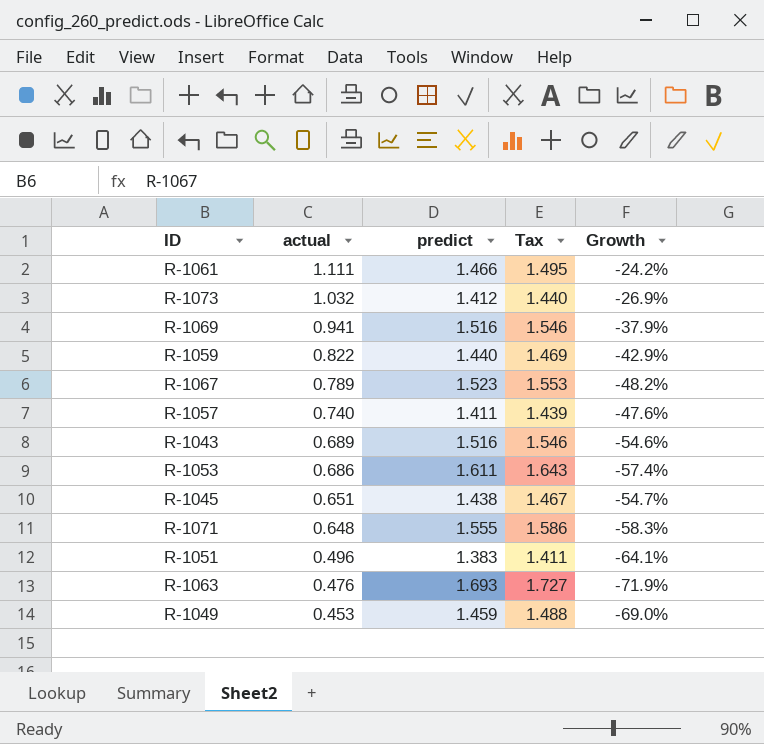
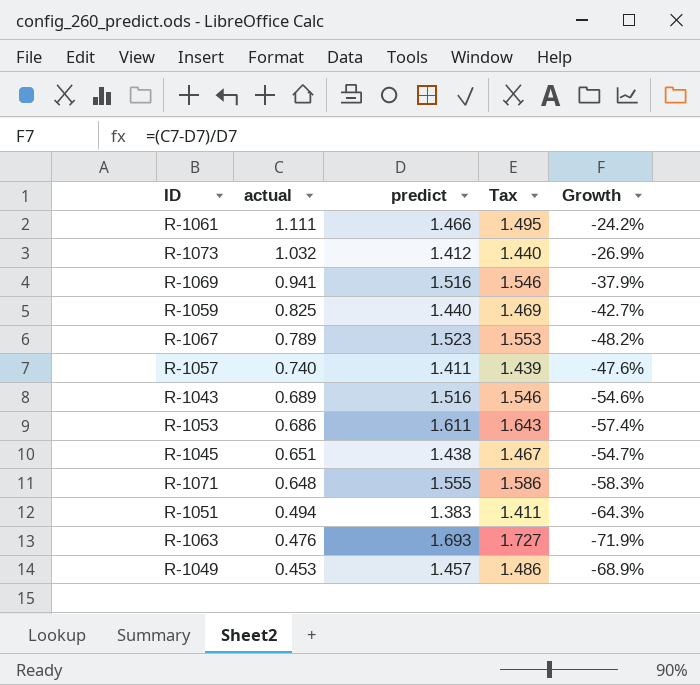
R-1059 | actual: 0.822 -> 0.825
R-1059 | Growth: -42.9% -> -42.7%
R-1051 | actual: 0.496 -> 0.494
R-1051 | Growth: -64.1% -> -64.3%
R-1049 | predict: 1.459 -> 1.457
R-1049 | Tax: 1.488 -> 1.486
R-1049 | Growth: -69.0% -> -68.9%

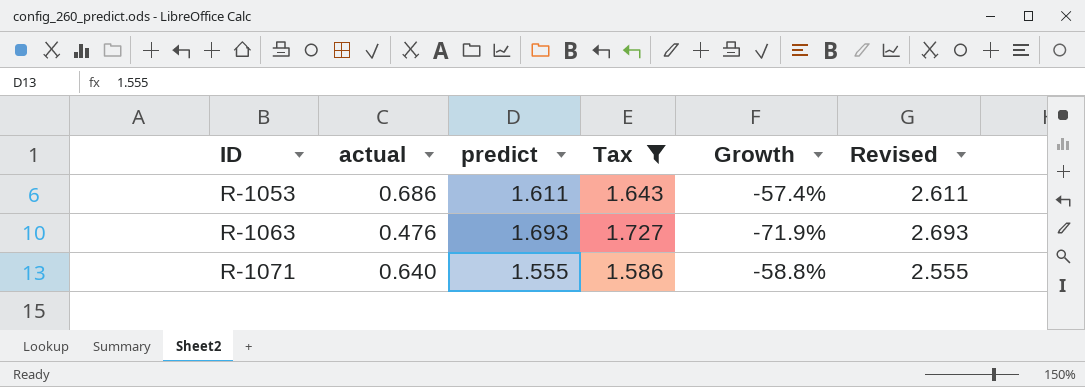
filter: none -> Tax >= 1.586
row order: actual descending -> ID ascending
column Revised | formula: none -> [predict] + 1
R-1071 | actual: 0.648 -> 0.640
R-1071 | Growth: -58.3% -> -58.8%

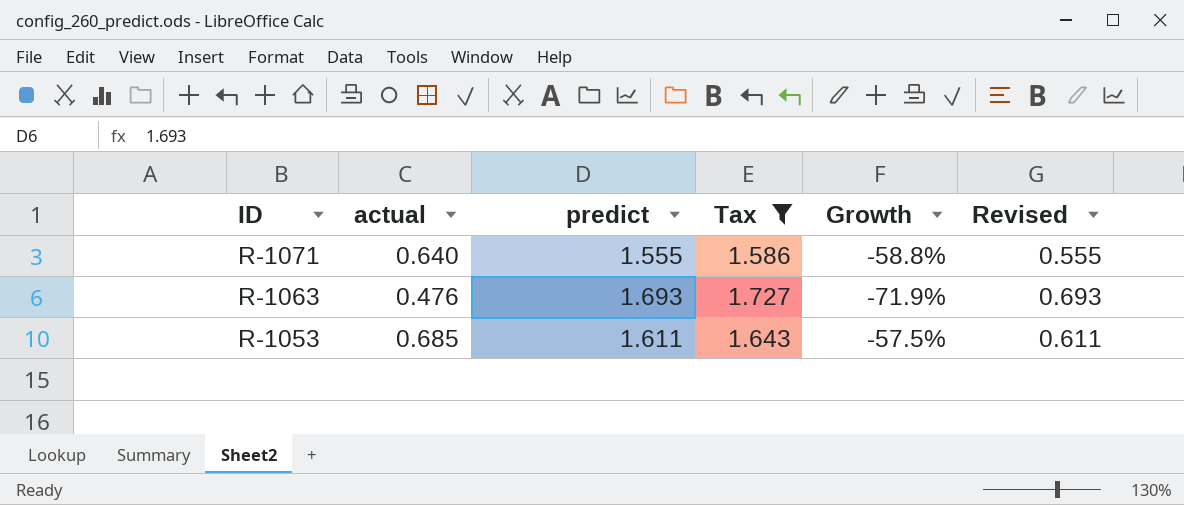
row order: ID ascending -> ID descending
column Revised | formula: [predict] + 1 -> [predict] - 1
R-1053 | actual: 0.686 -> 0.685
R-1053 | Growth: -57.4% -> -57.5%

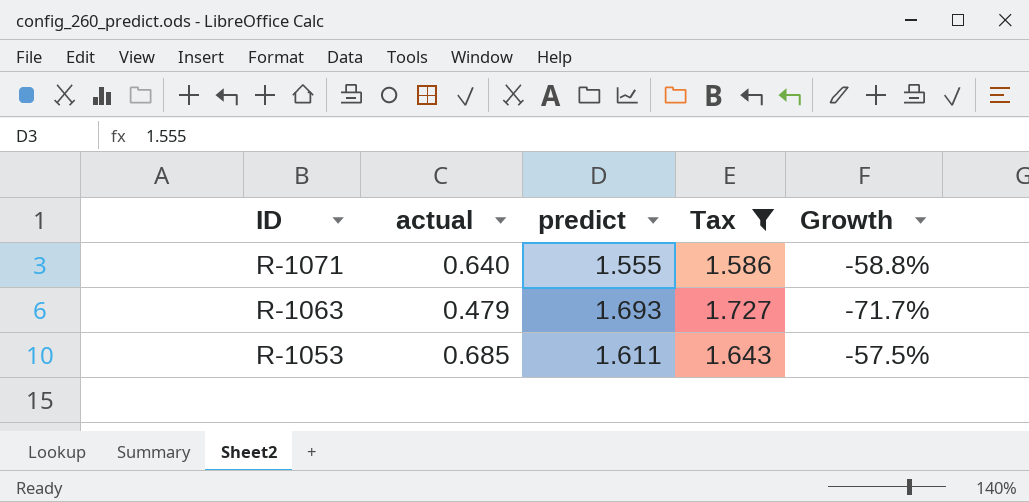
column Revised | formula: [predict] - 1 -> none
R-1063 | actual: 0.476 -> 0.479
R-1063 | Growth: -71.9% -> -71.7%

